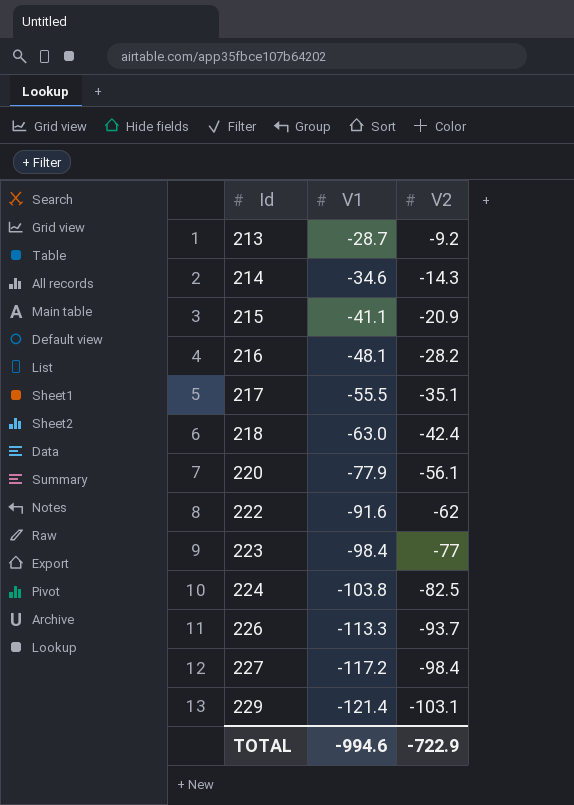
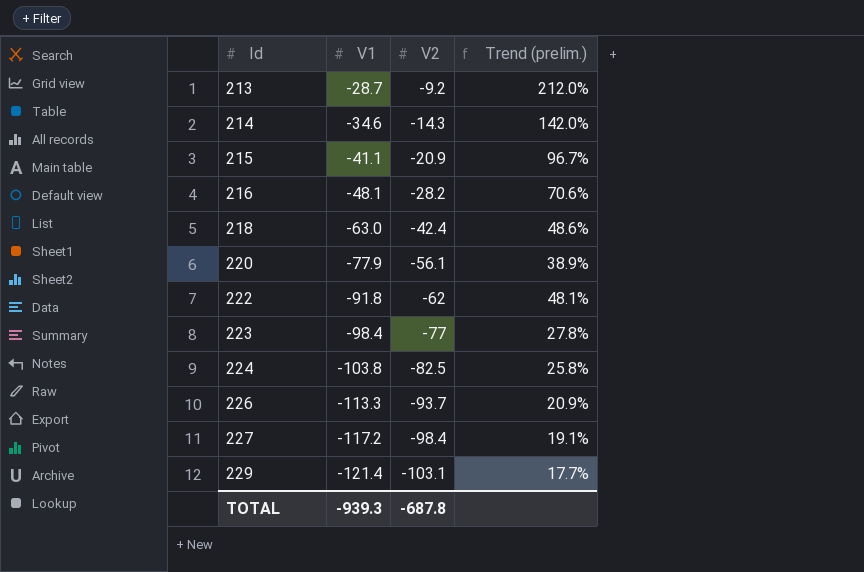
column Trend (prelim.) | formula: none -> ([V1] - [V2]) / [V2]
row 217: -55.5 | -35.1 -> none
222 | V1: -91.6 -> -91.8
TOTAL | V1: -994.6 -> -939.3
TOTAL | V2: -722.9 -> -687.8

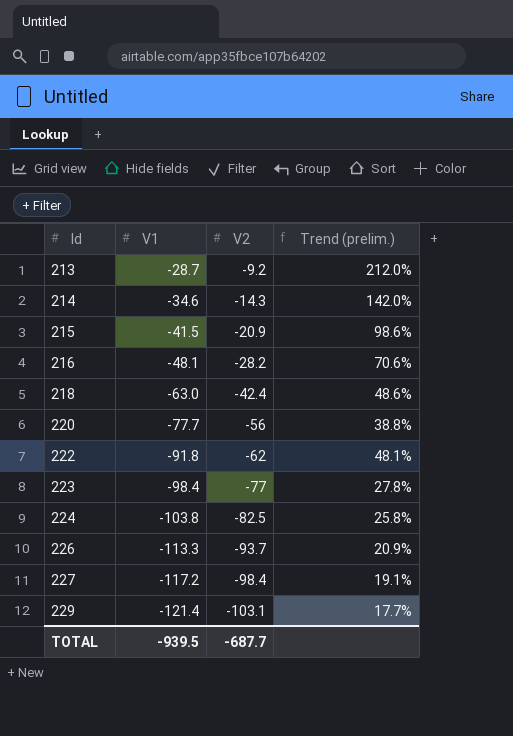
215 | V1: -41.1 -> -41.5
215 | Trend (prelim.): 96.7% -> 98.6%
220 | V1: -77.9 -> -77.7
220 | V2: -56.1 -> -56
220 | Trend (prelim.): 38.9% -> 38.8%
TOTAL | V1: -939.3 -> -939.5
TOTAL | V2: -687.8 -> -687.7

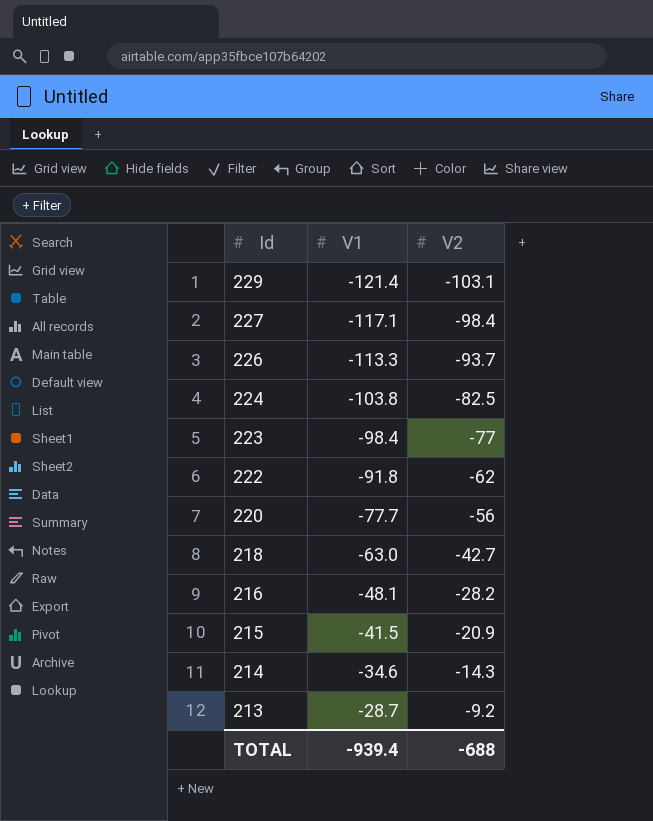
row order: Id ascending -> Id descending
column Trend (prelim.) | formula: ([V1] - [V2]) / [V2] -> none
227 | V1: -117.2 -> -117.1
218 | V2: -42.4 -> -42.7
TOTAL | V1: -939.5 -> -939.4
TOTAL | V2: -687.7 -> -688

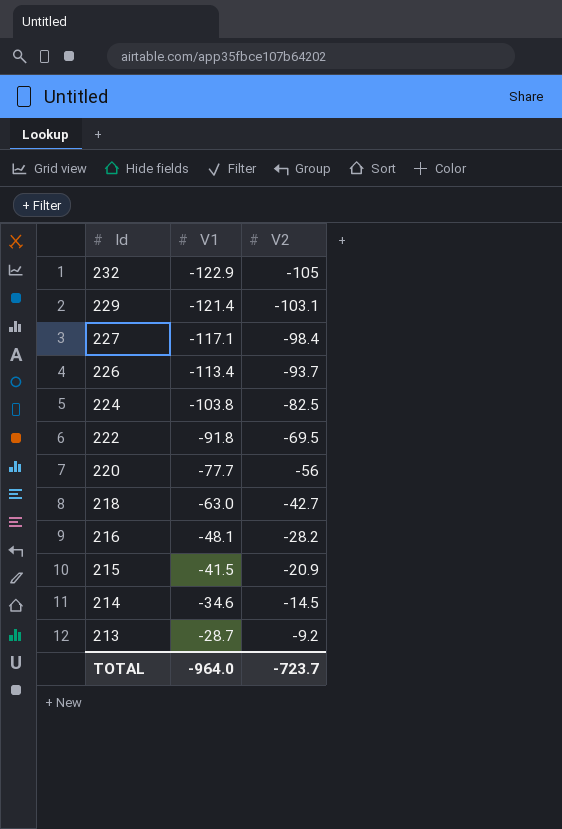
row 223: -98.4 | -77 -> none
row 232: none -> -122.9 | -105
226 | V1: -113.3 -> -113.4
222 | V2: -62 -> -69.5
214 | V2: -14.3 -> -14.5
TOTAL | V1: -939.4 -> -964.0
TOTAL | V2: -688 -> -723.7

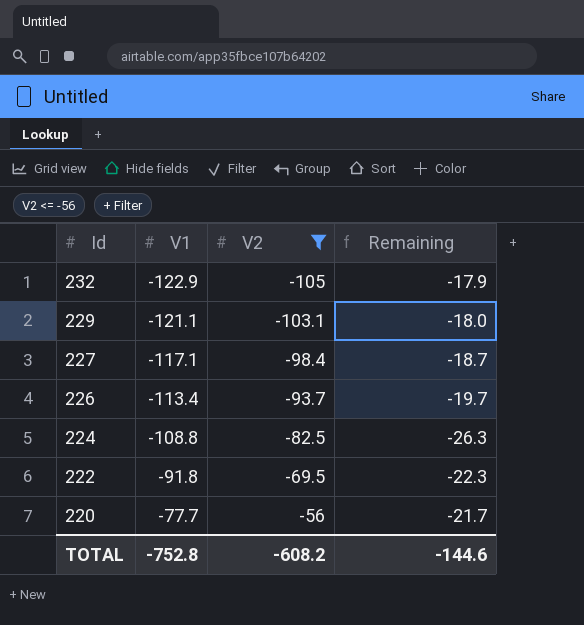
filter: none -> V2 <= -56
column Remaining | formula: none -> [V1] - [V2]
229 | V1: -121.4 -> -121.1
224 | V1: -103.8 -> -108.8
TOTAL | V1: -964.0 -> -752.8
TOTAL | V2: -723.7 -> -608.2

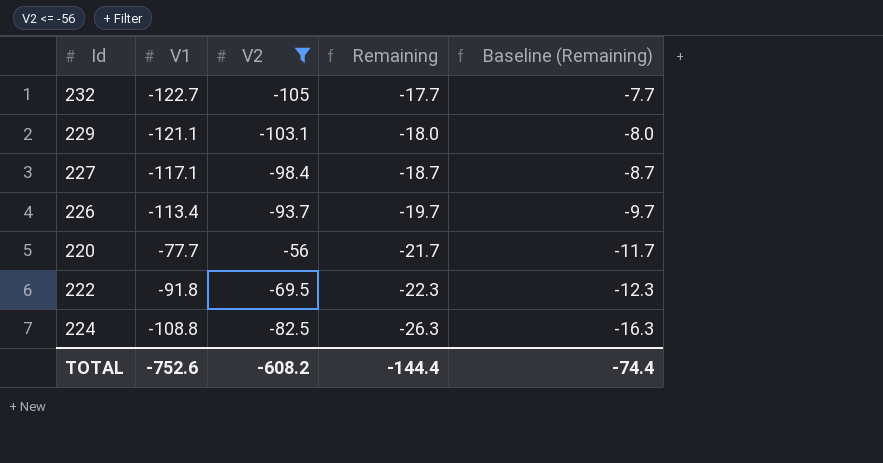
row order: Id descending -> Remaining descending
column Baseline (Remaining) | formula: none -> [Remaining] + 10
232 | V1: -122.9 -> -122.7
232 | Remaining: -17.9 -> -17.7
TOTAL | V1: -752.8 -> -752.6
TOTAL | Remaining: -144.6 -> -144.4

